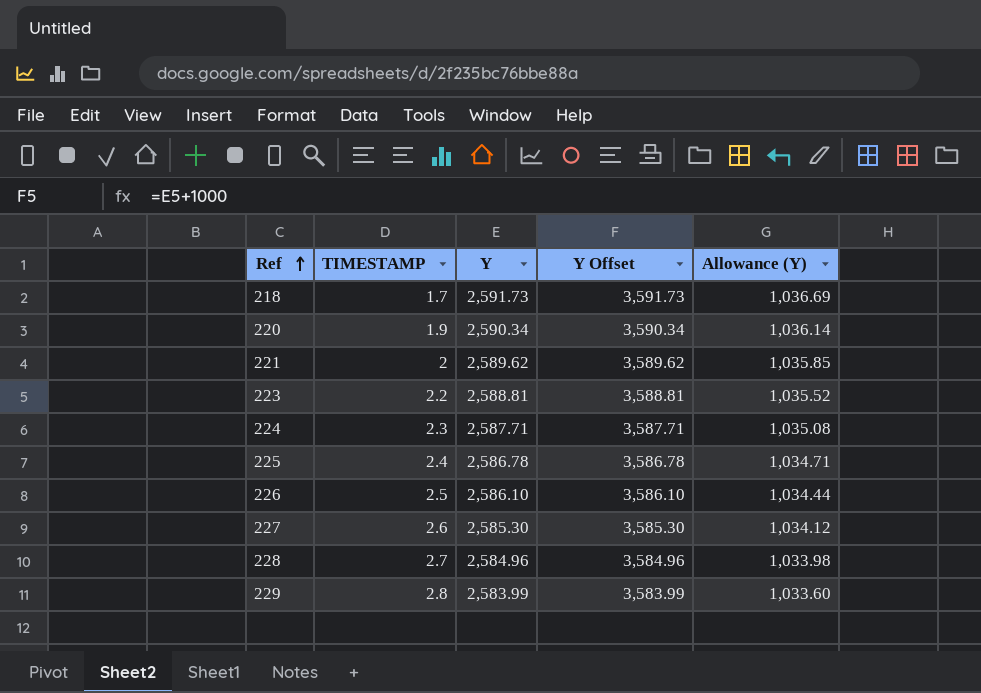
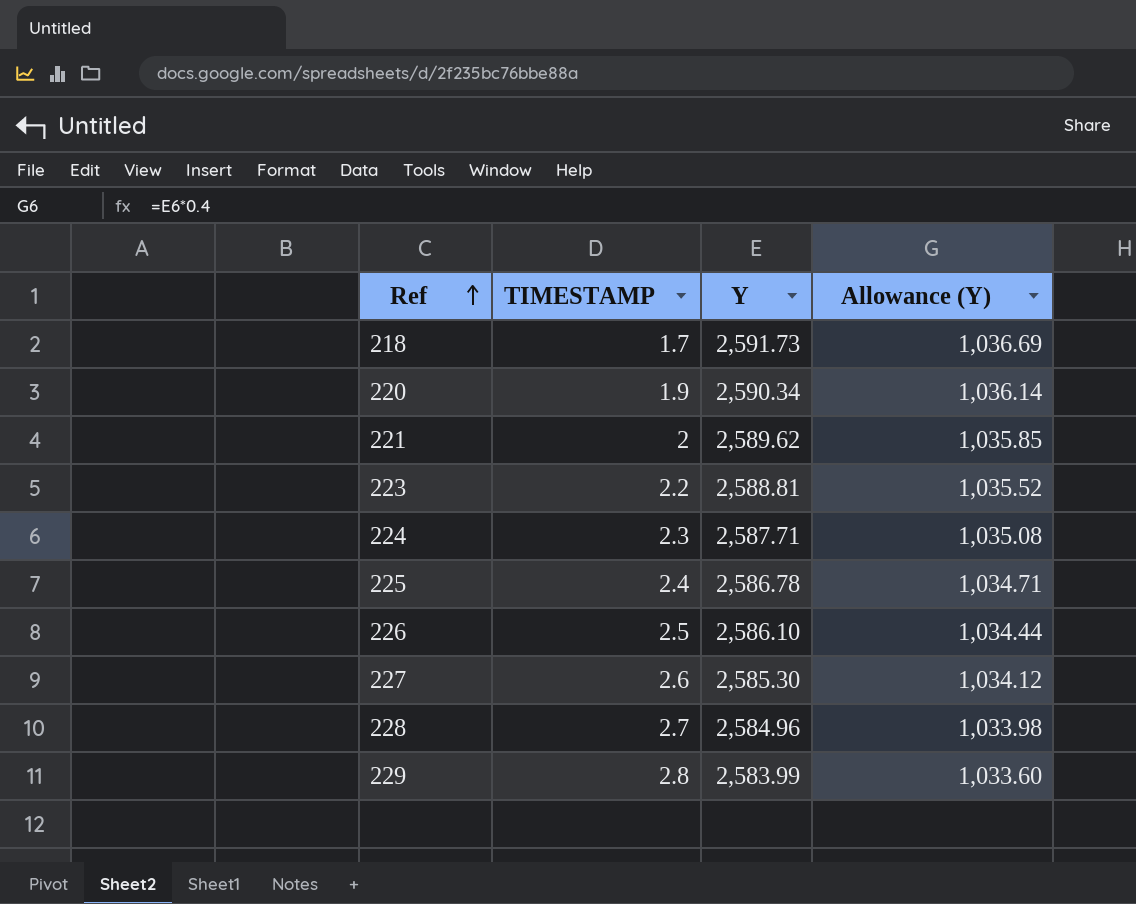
column Y Offset | formula: [Y] + 1000 -> none

